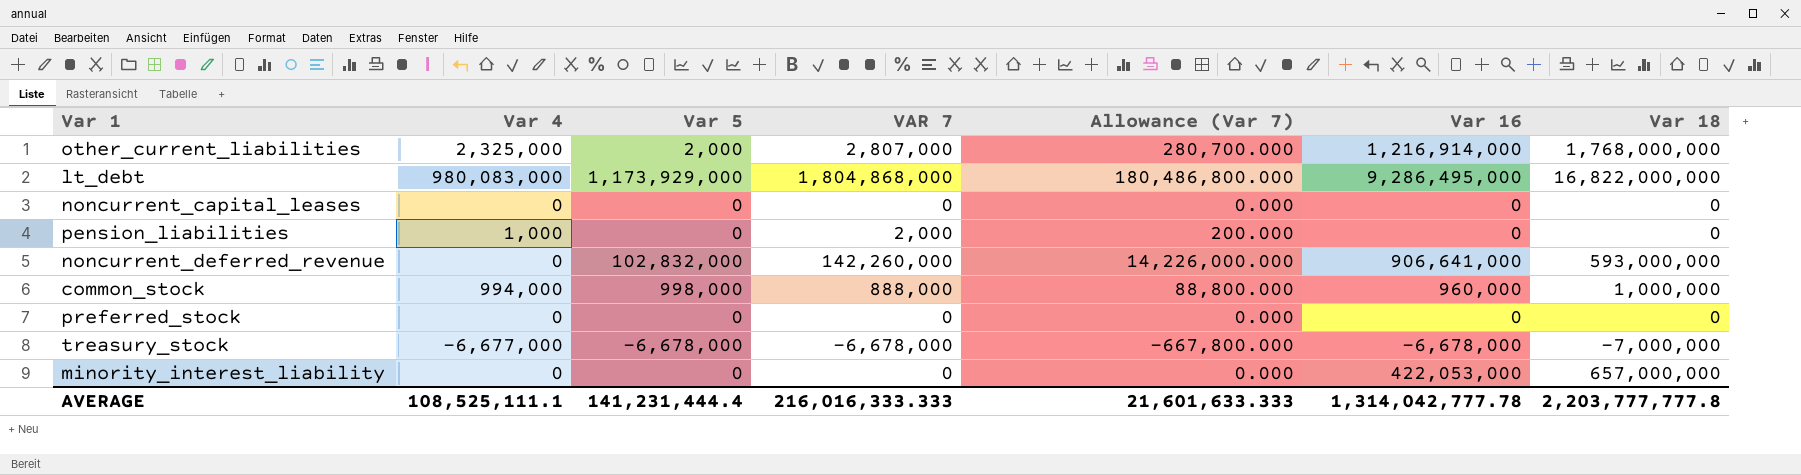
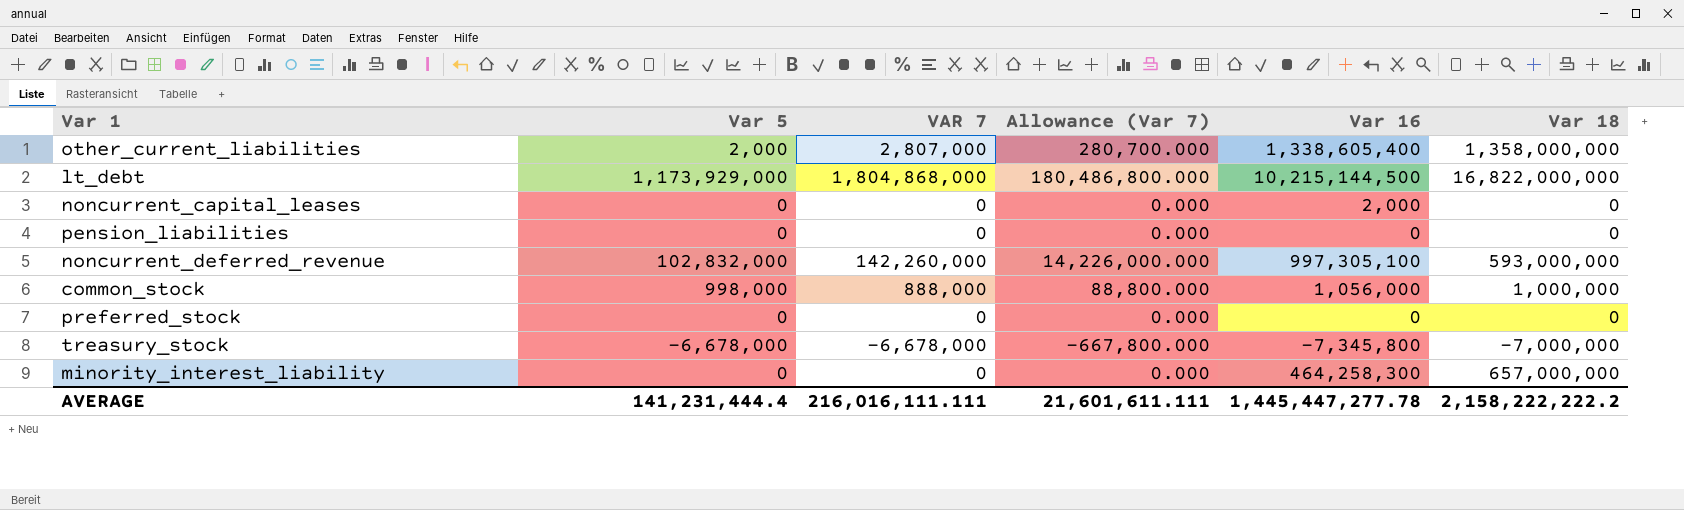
column Var 4 | position: 2 -> none
other_current_liabilities | Var 16: 1,216,914,000 -> 1,338,605,400
other_current_liabilities | Var 18: 1,768,000,000 -> 1,358,000,000
lt_debt | Var 16: 9,286,495,000 -> 10,215,144,500
noncurrent_capital_leases | Var 16: 0 -> 2,000
pension_liabilities | VAR 7: 2,000 -> 0
pension_liabilities | Allowance (Var 7): 200.000 -> 0.000
noncurrent_deferred_revenue | Var 16: 906,641,000 -> 997,305,100
common_stock | Var 16: 960,000 -> 1,056,000
treasury_stock | Var 16: -6,678,000 -> -7,345,800
minority_interest_liability | Var 16: 422,053,000 -> 464,258,300
AVERAGE | VAR 7: 216,016,333.333 -> 216,016,111.111
AVERAGE | Allowance (Var 7): 21,601,633.333 -> 21,601,611.111
AVERAGE | Var 16: 1,314,042,777.78 -> 1,445,447,277.78
AVERAGE | Var 18: 2,203,777,777.8 -> 2,158,222,222.2

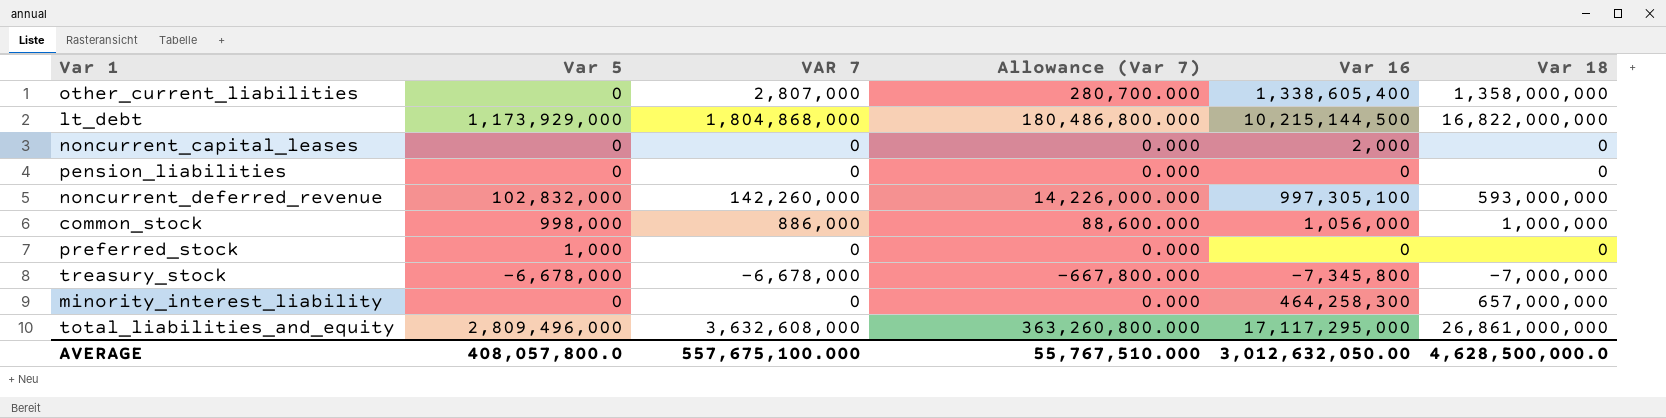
other_current_liabilities | Var 5: 2,000 -> 0
common_stock | VAR 7: 888,000 -> 886,000
common_stock | Allowance (Var 7): 88,800.000 -> 88,600.000
preferred_stock | Var 5: 0 -> 1,000
row total_liabilities_and_equity: none -> 2,809,496,000 | 3,632,608,000 | 363,260,800.000 | 17,117,295,000 | 26,861,000,000
AVERAGE | Var 5: 141,231,444.4 -> 408,057,800.0
AVERAGE | VAR 7: 216,016,111.111 -> 557,675,100.000
AVERAGE | Allowance (Var 7): 21,601,611.111 -> 55,767,510.000
AVERAGE | Var 16: 1,445,447,277.78 -> 3,012,632,050.00
AVERAGE | Var 18: 2,158,222,222.2 -> 4,628,500,000.0

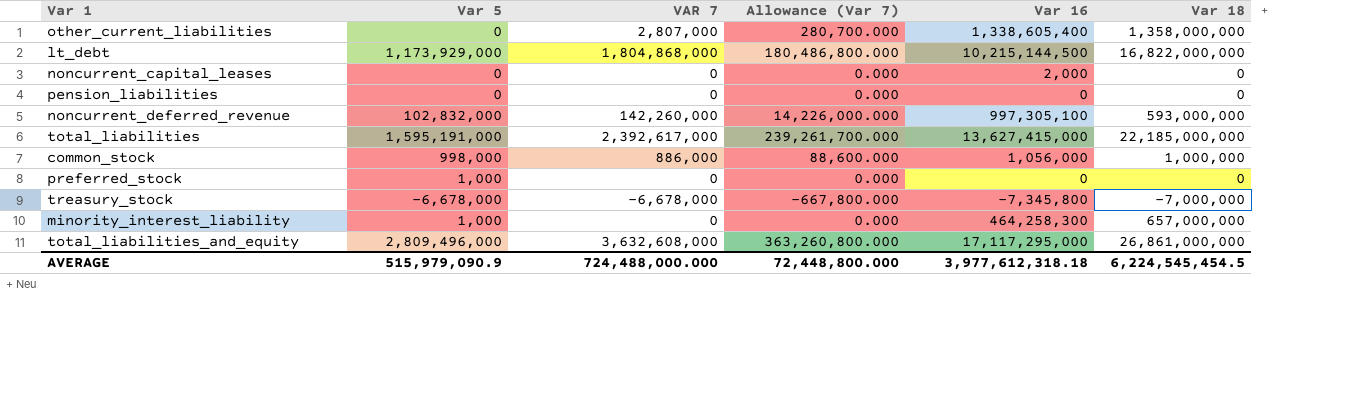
row total_liabilities: none -> 1,595,191,000 | 2,392,617,000 | 239,261,700.000 | 13,627,415,000 | 22,185,000,000
minority_interest_liability | Var 5: 0 -> 1,000
AVERAGE | Var 5: 408,057,800.0 -> 515,979,090.9
AVERAGE | VAR 7: 557,675,100.000 -> 724,488,000.000
AVERAGE | Allowance (Var 7): 55,767,510.000 -> 72,448,800.000
AVERAGE | Var 16: 3,012,632,050.00 -> 3,977,612,318.18
AVERAGE | Var 18: 4,628,500,000.0 -> 6,224,545,454.5

